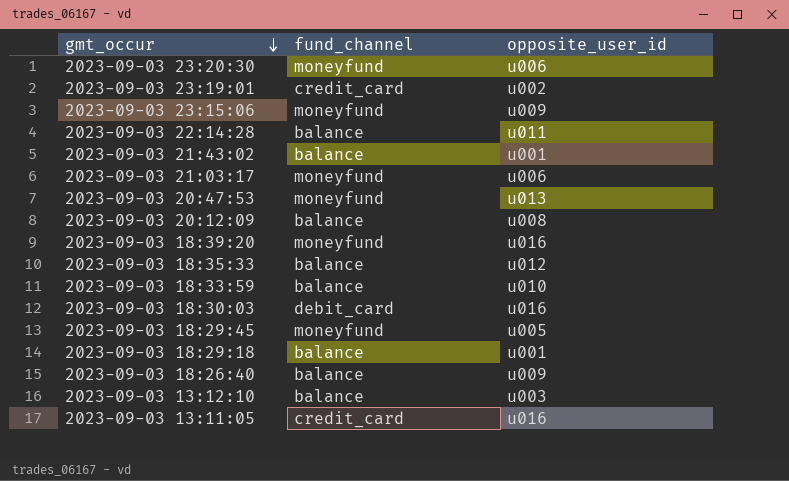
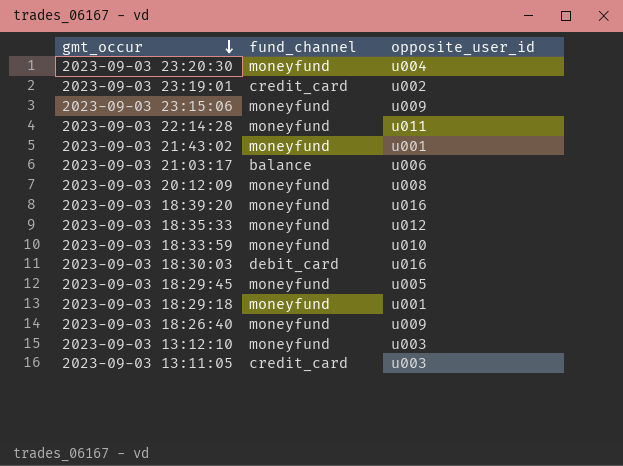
row 2023-09-03 20:47:53: moneyfund | u013 -> none
2023-09-03 23:20:30 | opposite_user_id: u006 -> u004
2023-09-03 22:14:28 | fund_channel: balance -> moneyfund
2023-09-03 21:43:02 | fund_channel: balance -> moneyfund
2023-09-03 21:03:17 | fund_channel: moneyfund -> balance
2023-09-03 20:12:09 | fund_channel: balance -> moneyfund
2023-09-03 18:35:33 | fund_channel: balance -> moneyfund
2023-09-03 18:33:59 | fund_channel: balance -> moneyfund
2023-09-03 18:29:18 | fund_channel: balance -> moneyfund
2023-09-03 18:26:40 | fund_channel: balance -> moneyfund
2023-09-03 13:12:10 | fund_channel: balance -> moneyfund
2023-09-03 13:11:05 | opposite_user_id: u016 -> u003

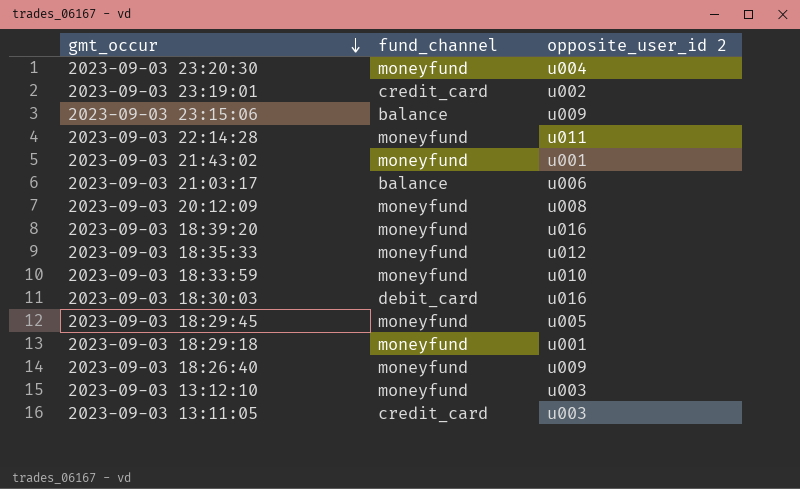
column name: opposite_user_id -> opposite_user_id 2
2023-09-03 23:15:06 | fund_channel: moneyfund -> balance

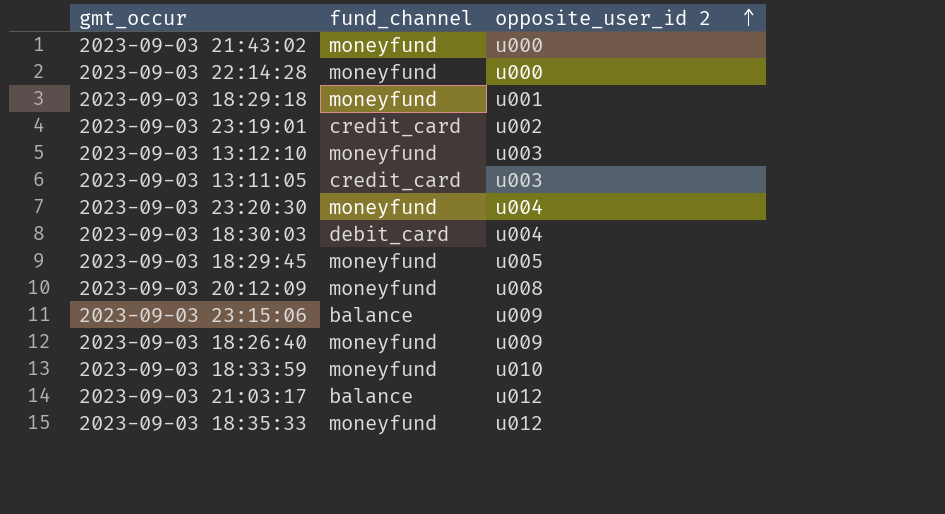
row order: gmt_occur descending -> opposite_user_id 2 ascending
row 2023-09-03 18:39:20: moneyfund | u016 -> none
2023-09-03 21:43:02 | opposite_user_id 2: u001 -> u000
2023-09-03 22:14:28 | opposite_user_id 2: u011 -> u000
2023-09-03 18:30:03 | opposite_user_id 2: u016 -> u004
2023-09-03 21:03:17 | opposite_user_id 2: u006 -> u012

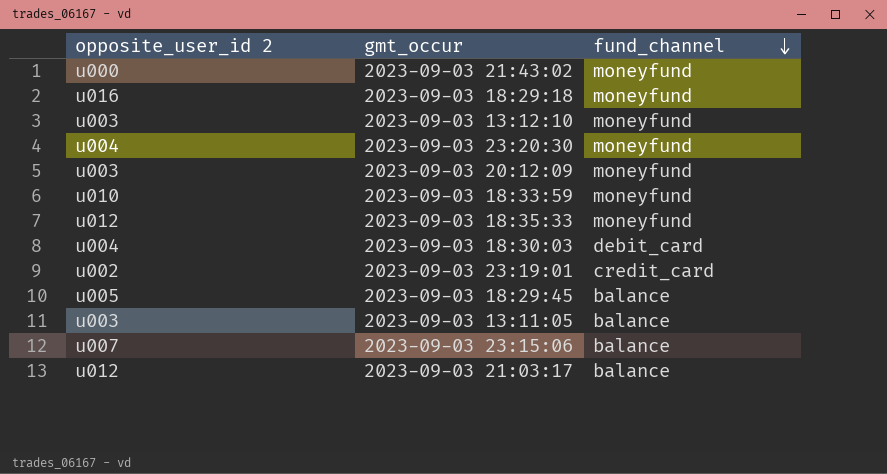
row order: opposite_user_id 2 ascending -> fund_channel descending
column opposite_user_id 2 | position: 3 -> 1
row 2023-09-03 22:14:28: moneyfund | u000 -> none
row 2023-09-03 18:26:40: moneyfund | u009 -> none
2023-09-03 18:29:18 | opposite_user_id 2: u001 -> u016
2023-09-03 20:12:09 | opposite_user_id 2: u008 -> u003
2023-09-03 18:29:45 | fund_channel: moneyfund -> balance
2023-09-03 13:11:05 | fund_channel: credit_card -> balance
2023-09-03 23:15:06 | opposite_user_id 2: u009 -> u007

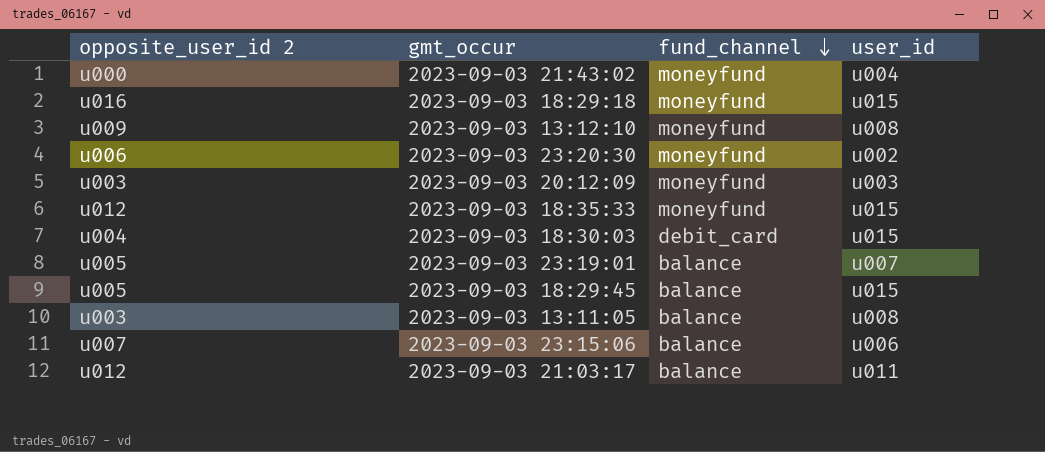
column user_id | position: none -> 4
row 2023-09-03 18:33:59: u010 | moneyfund -> none
2023-09-03 13:12:10 | opposite_user_id 2: u003 -> u009
2023-09-03 23:20:30 | opposite_user_id 2: u004 -> u006
2023-09-03 23:19:01 | opposite_user_id 2: u002 -> u005
2023-09-03 23:19:01 | fund_channel: credit_card -> balance

